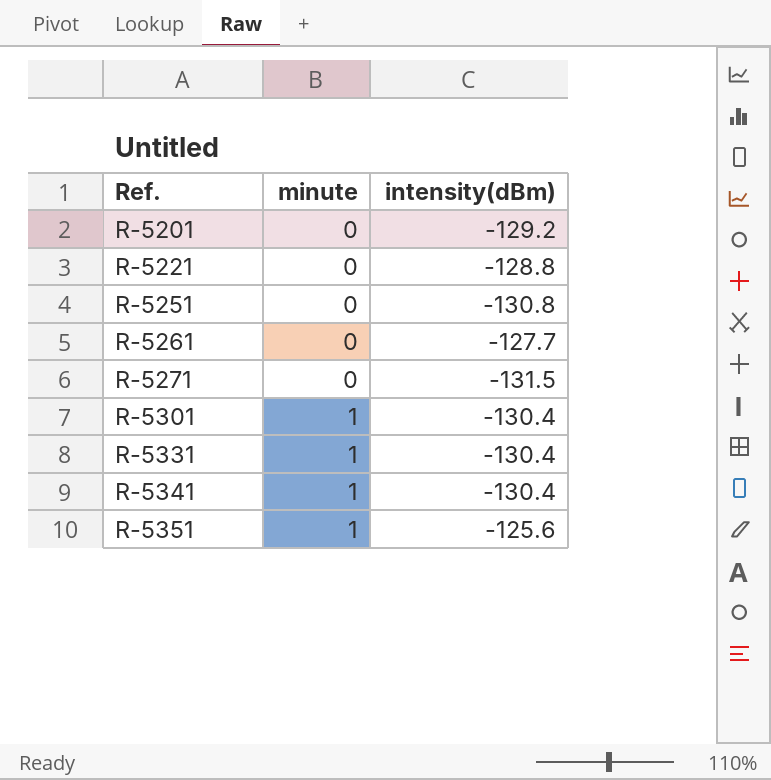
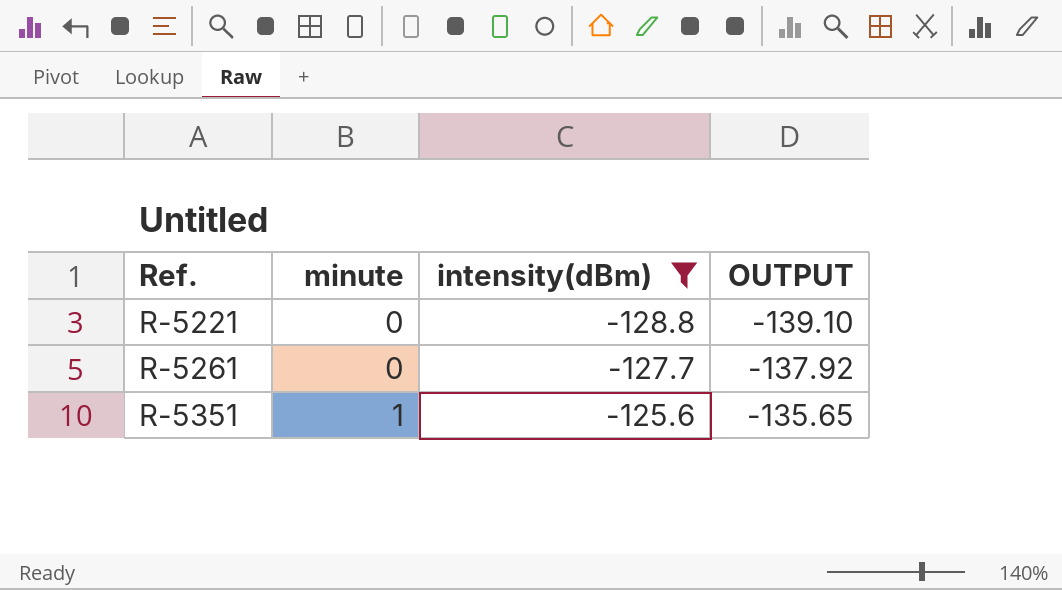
filter: none -> intensity(dBm) >= -128.8
column OUTPUT | formula: none -> [intensity(dBm)] * 1.08

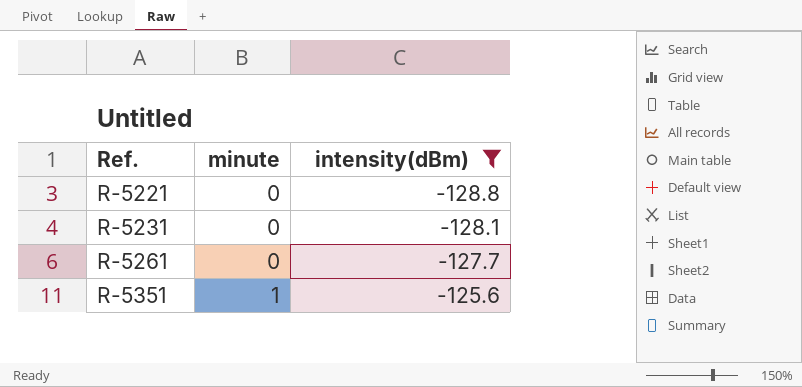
column OUTPUT | formula: [intensity(dBm)] * 1.08 -> none
row R-5231: none -> 0 | -128.1

